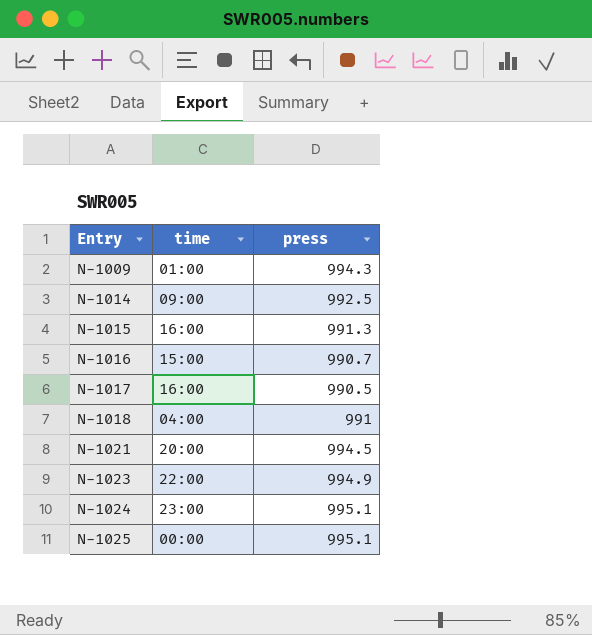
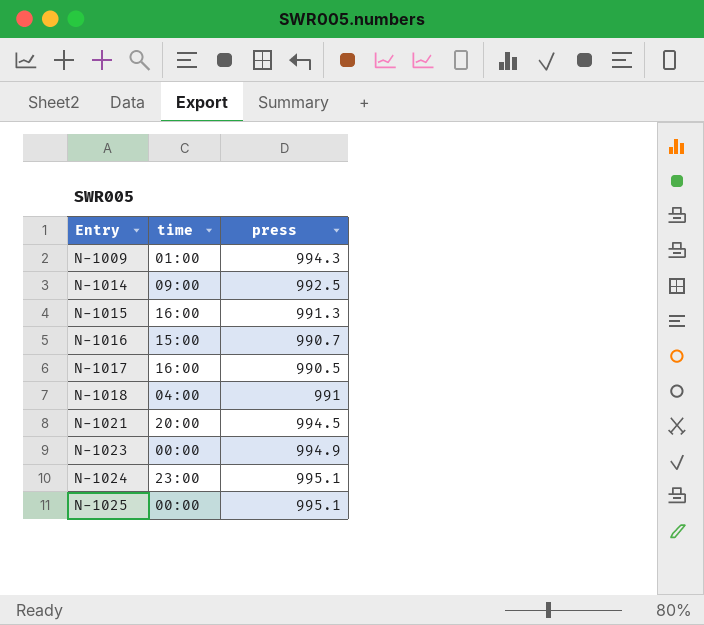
N-1023 | time: 22:00 -> 00:00

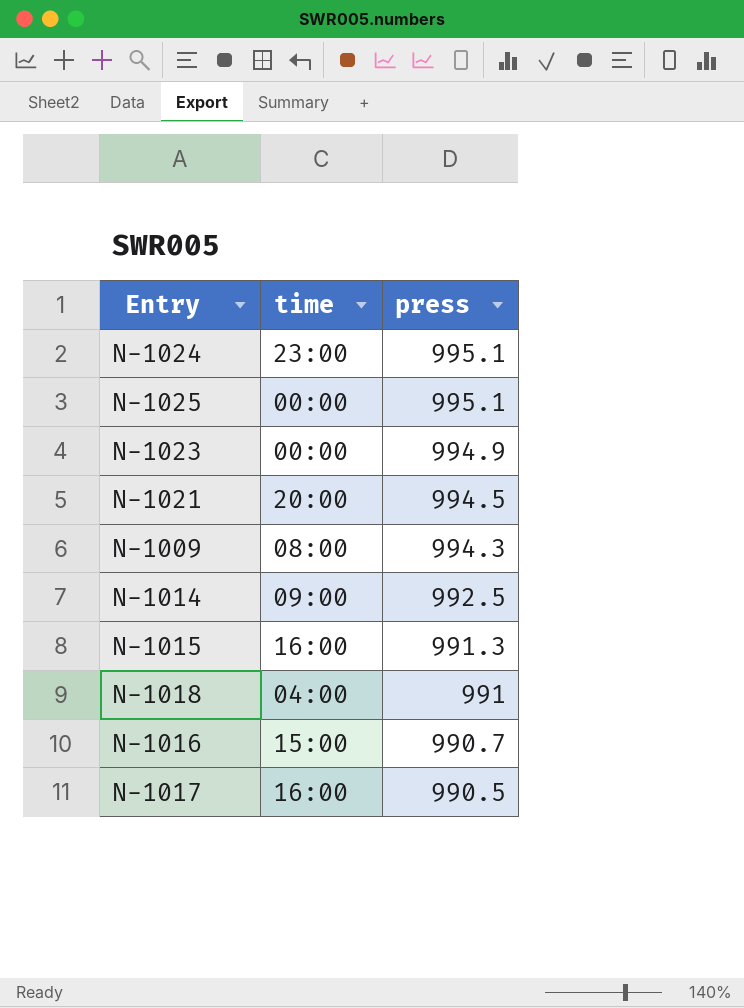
row order: Entry ascending -> press descending
N-1009 | time: 01:00 -> 08:00

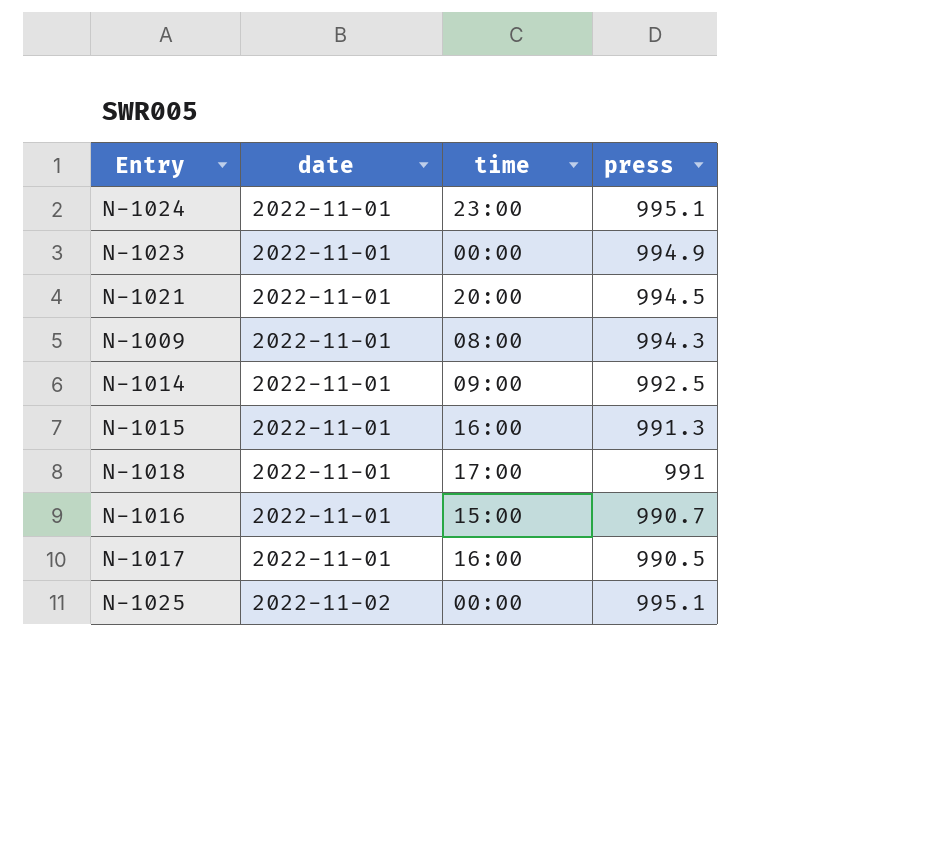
row order: press descending -> date ascending
column date | position: none -> 2
N-1018 | time: 04:00 -> 17:00

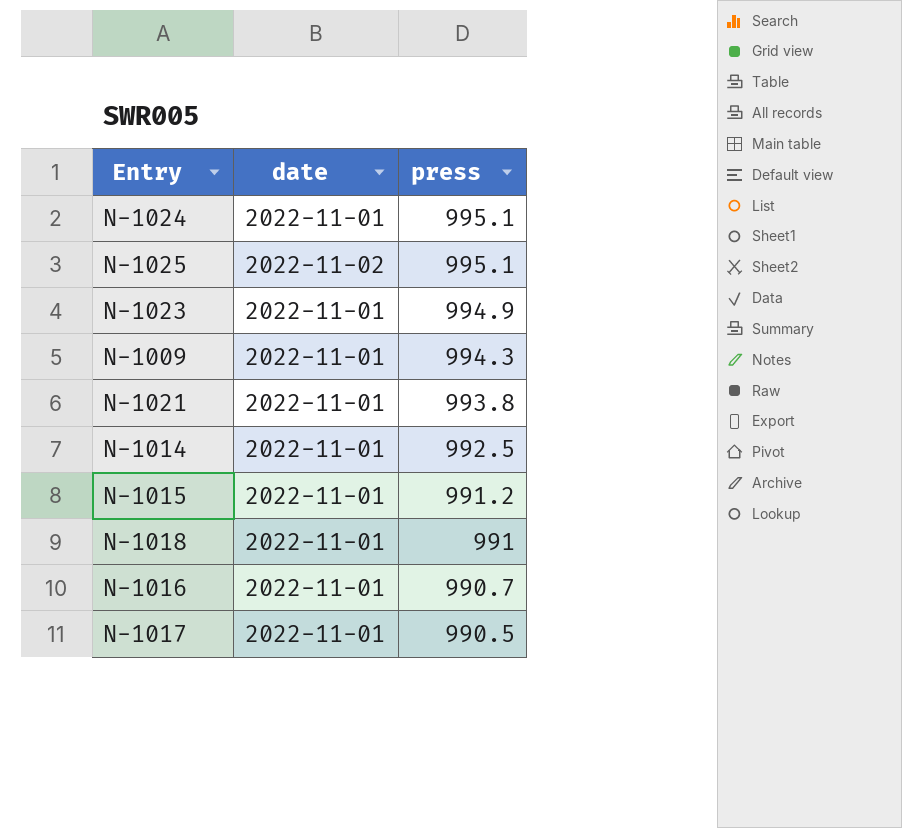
row order: date ascending -> press descending
column time | position: 3 -> none
N-1021 | press: 994.5 -> 993.8
N-1015 | press: 991.3 -> 991.2

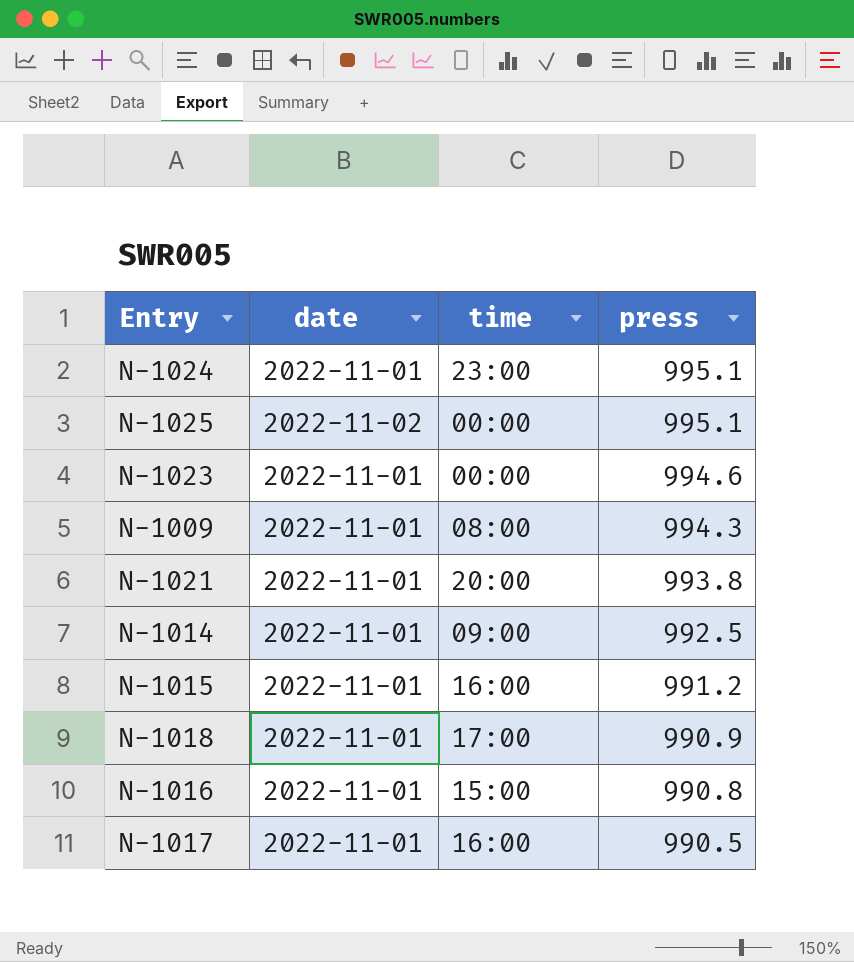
column time | position: none -> 3
N-1023 | press: 994.9 -> 994.6
N-1018 | press: 991 -> 990.9
N-1016 | press: 990.7 -> 990.8

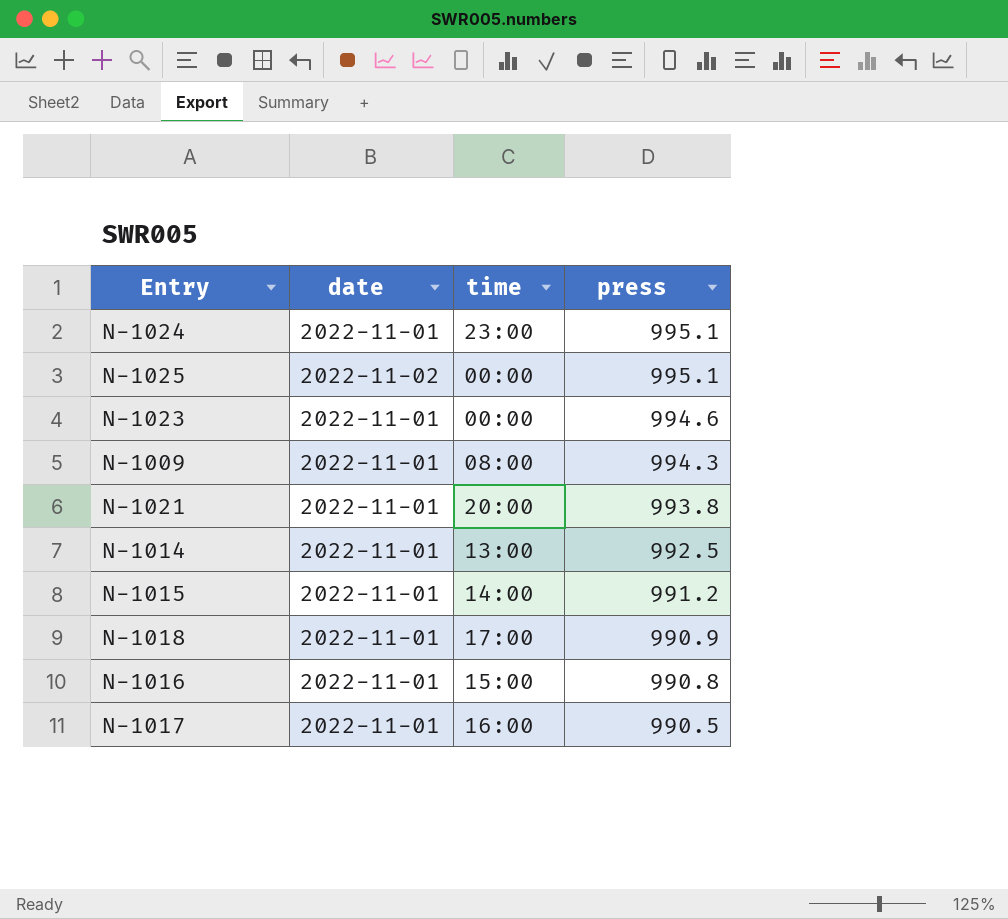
N-1014 | time: 09:00 -> 13:00
N-1015 | time: 16:00 -> 14:00

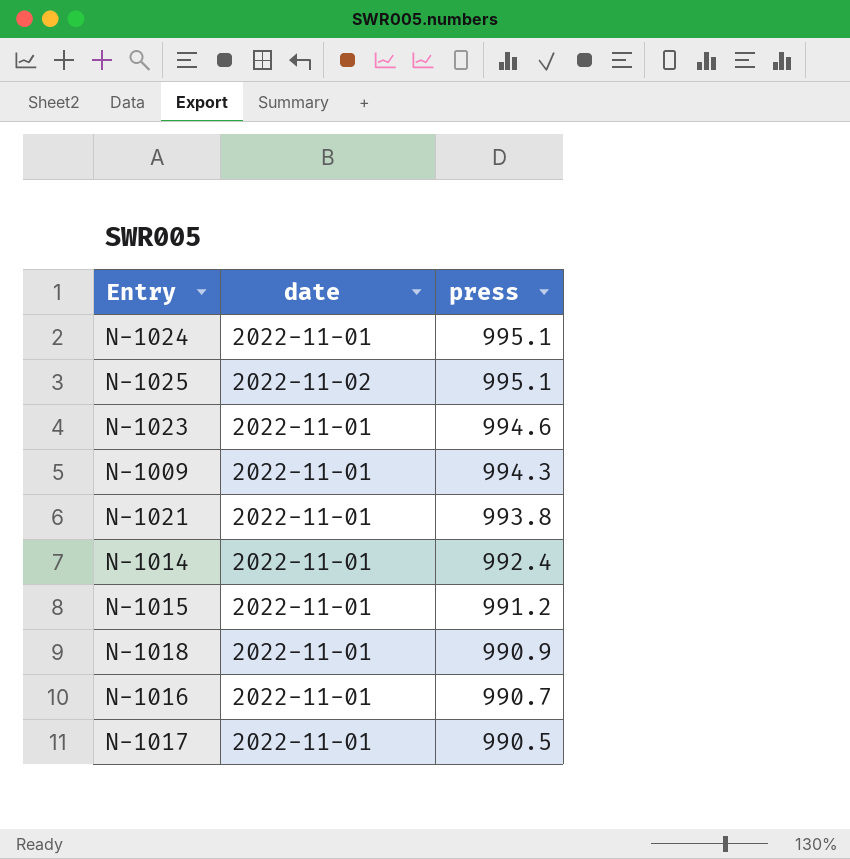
column time | position: 3 -> none
N-1014 | press: 992.5 -> 992.4
N-1016 | press: 990.8 -> 990.7

